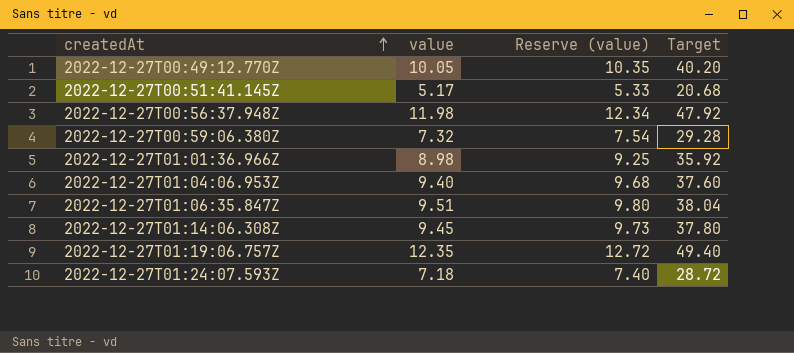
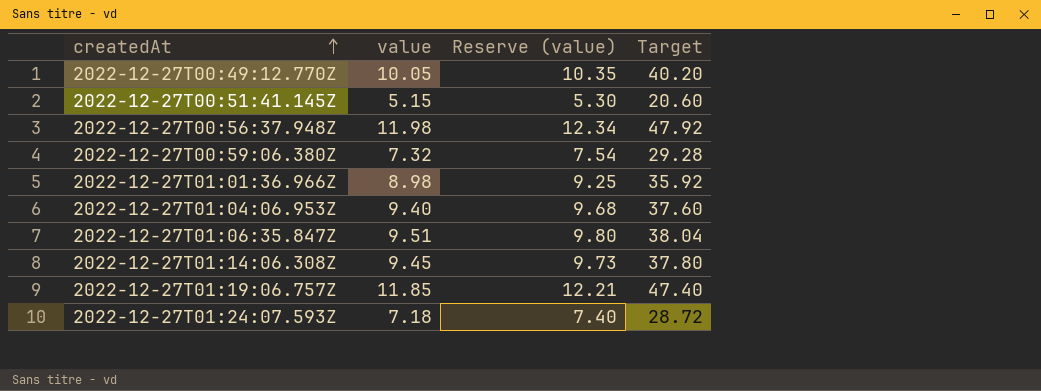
2022-12-27T00:51:41.145Z | value: 5.17 -> 5.15
2022-12-27T00:51:41.145Z | Reserve (value): 5.33 -> 5.30
2022-12-27T00:51:41.145Z | Target: 20.68 -> 20.60
2022-12-27T01:19:06.757Z | value: 12.35 -> 11.85
2022-12-27T01:19:06.757Z | Reserve (value): 12.72 -> 12.21
2022-12-27T01:19:06.757Z | Target: 49.40 -> 47.40

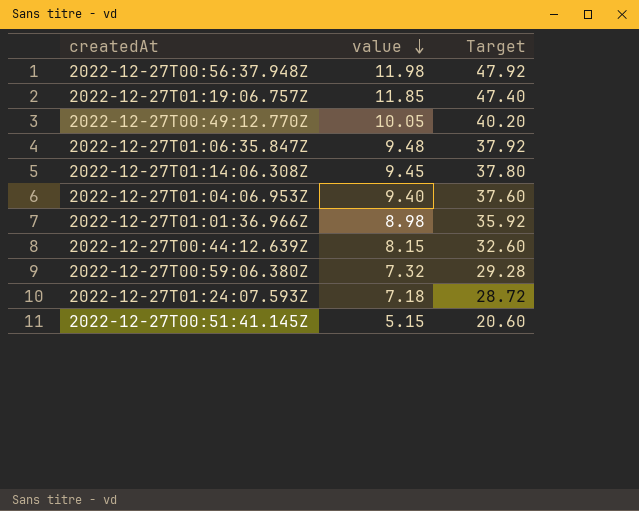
row order: createdAt ascending -> value descending
column Reserve (value) | formula: [value] * 1.03 -> none
2022-12-27T01:06:35.847Z | value: 9.51 -> 9.48
2022-12-27T01:06:35.847Z | Target: 38.04 -> 37.92
row 2022-12-27T00:44:12.639Z: none -> 8.15 | 32.60

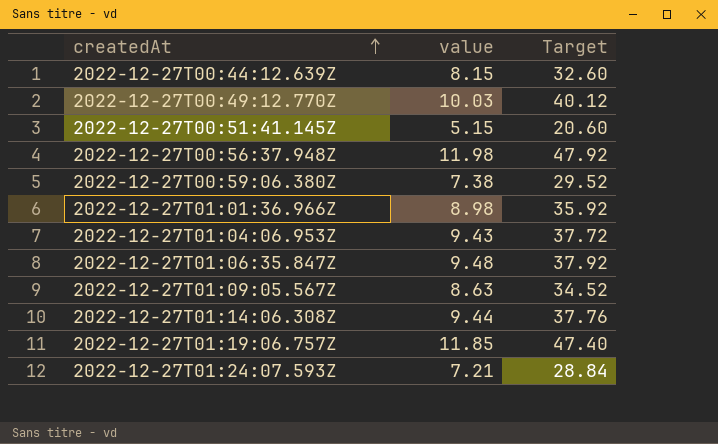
row order: value descending -> createdAt ascending
2022-12-27T00:49:12.770Z | value: 10.05 -> 10.03
2022-12-27T00:49:12.770Z | Target: 40.20 -> 40.12
2022-12-27T00:59:06.380Z | value: 7.32 -> 7.38
2022-12-27T00:59:06.380Z | Target: 29.28 -> 29.52
2022-12-27T01:04:06.953Z | value: 9.40 -> 9.43
2022-12-27T01:04:06.953Z | Target: 37.60 -> 37.72
row 2022-12-27T01:09:05.567Z: none -> 8.63 | 34.52
2022-12-27T01:14:06.308Z | value: 9.45 -> 9.44
2022-12-27T01:14:06.308Z | Target: 37.80 -> 37.76
2022-12-27T01:24:07.593Z | value: 7.18 -> 7.21
2022-12-27T01:24:07.593Z | Target: 28.72 -> 28.84

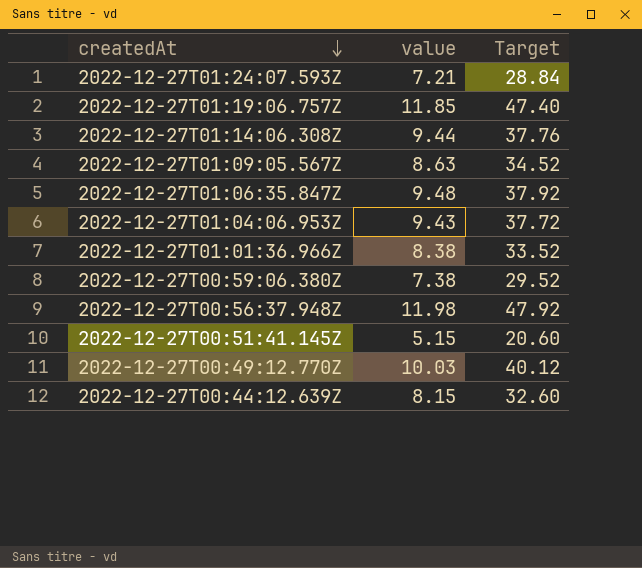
row order: createdAt ascending -> createdAt descending
2022-12-27T01:01:36.966Z | value: 8.98 -> 8.38
2022-12-27T01:01:36.966Z | Target: 35.92 -> 33.52

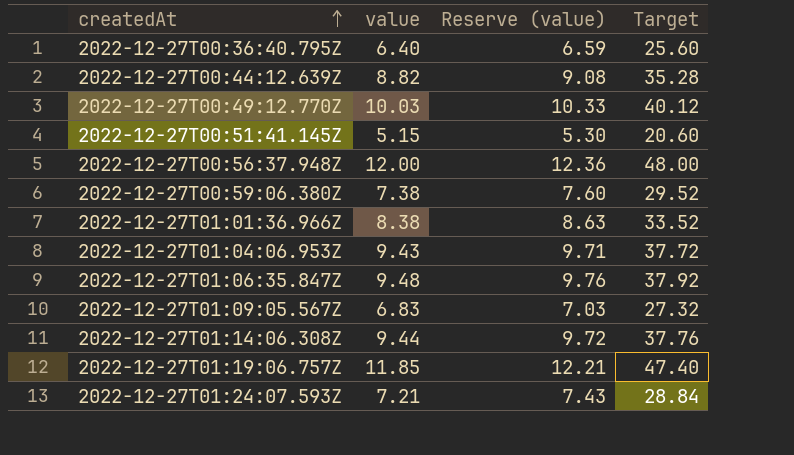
row order: createdAt descending -> createdAt ascending
column Reserve (value) | formula: none -> [value] * 1.03
row 2022-12-27T00:36:40.795Z: none -> 6.40 | 6.59 | 25.60
2022-12-27T00:44:12.639Z | value: 8.15 -> 8.82
2022-12-27T00:44:12.639Z | Target: 32.60 -> 35.28
2022-12-27T00:56:37.948Z | value: 11.98 -> 12.00
2022-12-27T00:56:37.948Z | Target: 47.92 -> 48.00
2022-12-27T01:09:05.567Z | value: 8.63 -> 6.83
2022-12-27T01:09:05.567Z | Target: 34.52 -> 27.32

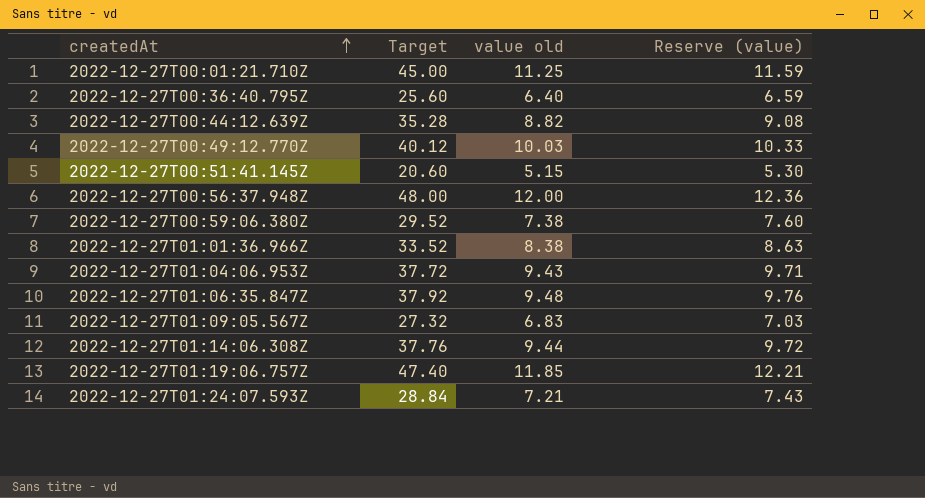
column Target | position: 4 -> 2
column name: value -> value old
row 2022-12-27T00:01:21.710Z: none -> 45.00 | 11.25 | 11.59

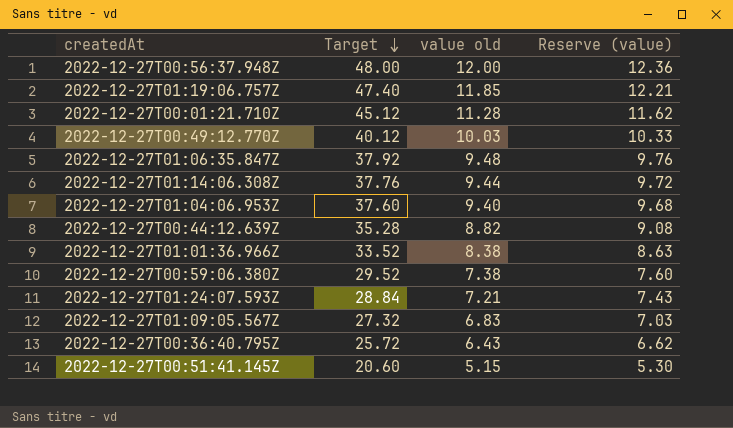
row order: createdAt ascending -> Target descending
2022-12-27T00:01:21.710Z | Target: 45.00 -> 45.12
2022-12-27T00:01:21.710Z | value old: 11.25 -> 11.28
2022-12-27T00:01:21.710Z | Reserve (value): 11.59 -> 11.62
2022-12-27T01:04:06.953Z | Target: 37.72 -> 37.60
2022-12-27T01:04:06.953Z | value old: 9.43 -> 9.40
2022-12-27T01:04:06.953Z | Reserve (value): 9.71 -> 9.68
2022-12-27T00:36:40.795Z | Target: 25.60 -> 25.72
2022-12-27T00:36:40.795Z | value old: 6.40 -> 6.43
2022-12-27T00:36:40.795Z | Reserve (value): 6.59 -> 6.62

